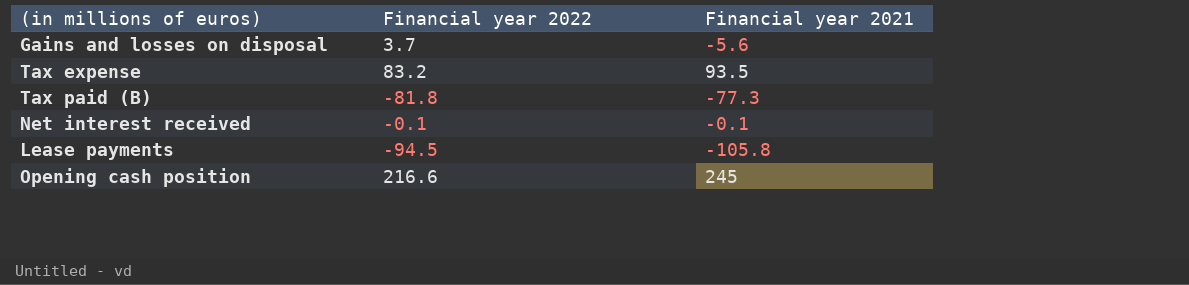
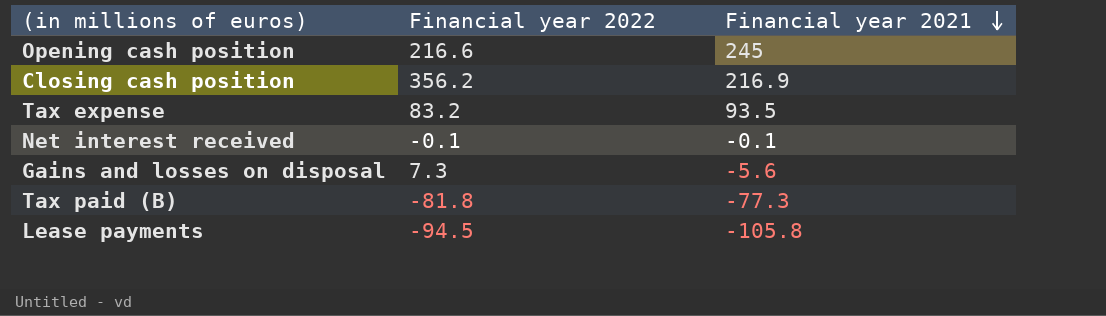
row order: none -> Financial year 2021 descending
row Closing cash position: none -> 356.2 | 216.9
Gains and losses on disposal | Financial year 2022: 3.7 -> 7.3

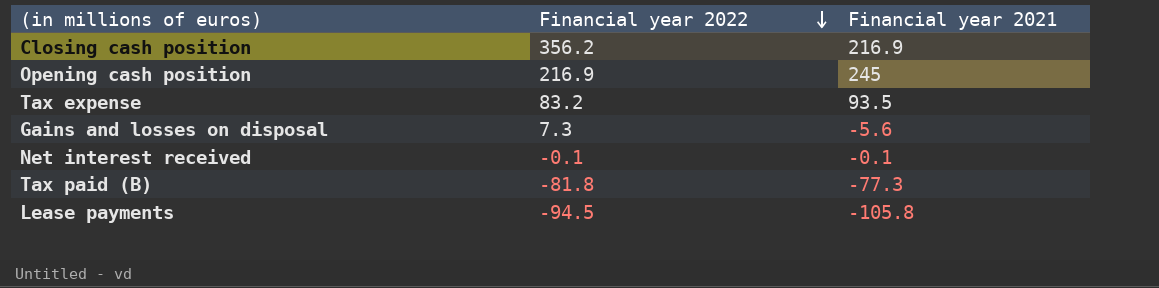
row order: Financial year 2021 descending -> Financial year 2022 descending
Opening cash position | Financial year 2022: 216.6 -> 216.9

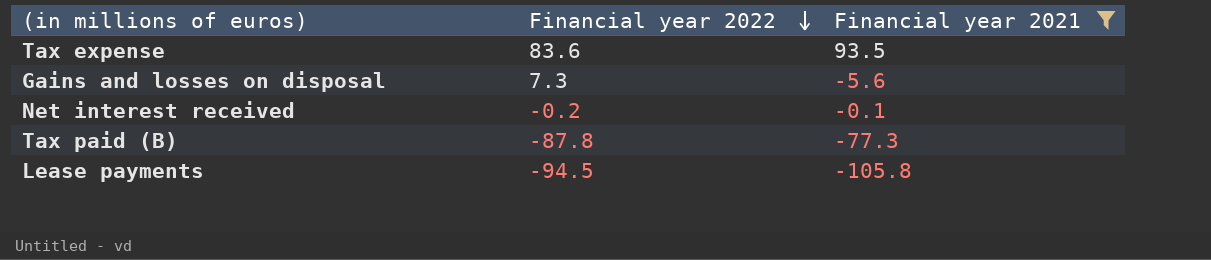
filter: none -> Financial year 2021 <= 93.5
Tax expense | Financial year 2022: 83.2 -> 83.6
Net interest received | Financial year 2022: -0.1 -> -0.2
Tax paid (B) | Financial year 2022: -81.8 -> -87.8

